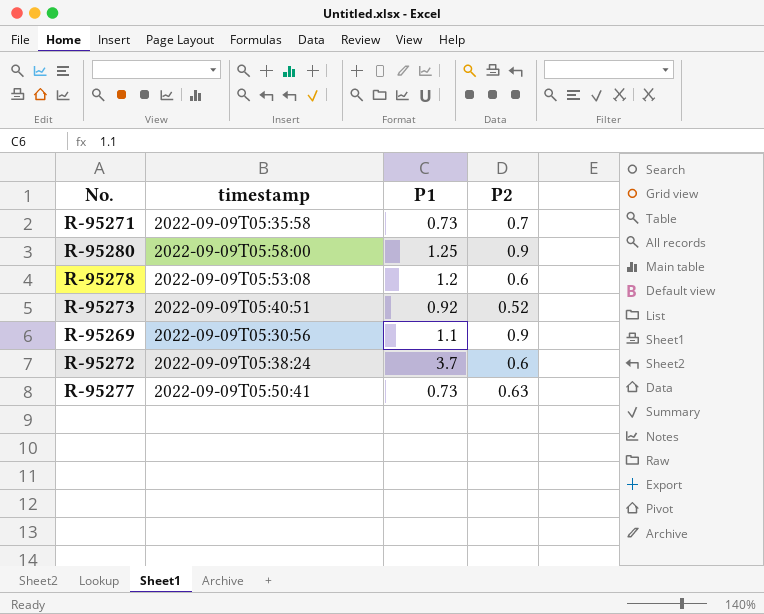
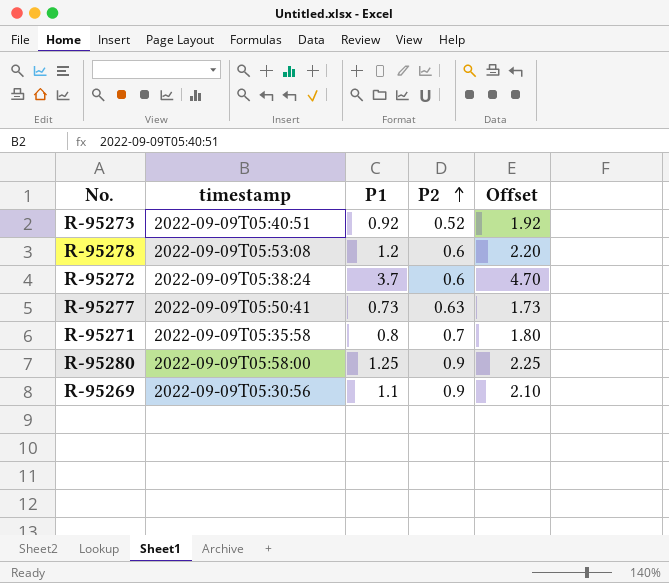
row order: none -> P2 ascending
column Offset | formula: none -> [P1] + 1
R-95271 | P1: 0.73 -> 0.8

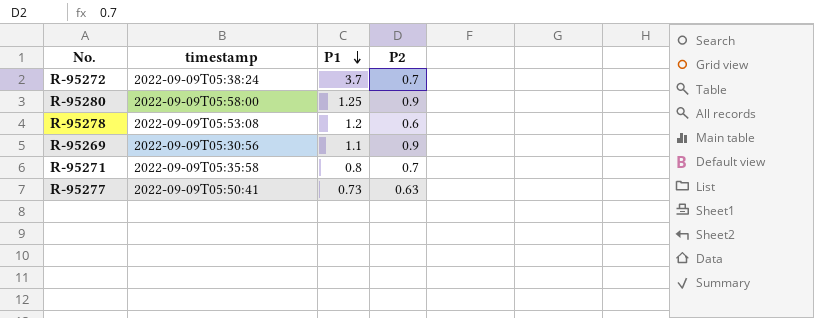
row order: P2 ascending -> P1 descending
column Offset | formula: [P1] + 1 -> none
row R-95273: 2022-09-09T05:40:51 | 0.92 | 0.52 | 1.92 -> none
R-95272 | P2: 0.6 -> 0.7

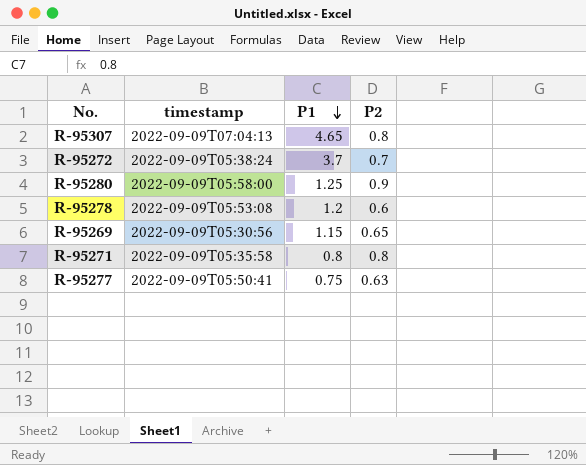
row R-95307: none -> 2022-09-09T07:04:13 | 4.65 | 0.8
R-95269 | P1: 1.1 -> 1.15
R-95269 | P2: 0.9 -> 0.65
R-95271 | P2: 0.7 -> 0.8
R-95277 | P1: 0.73 -> 0.75

